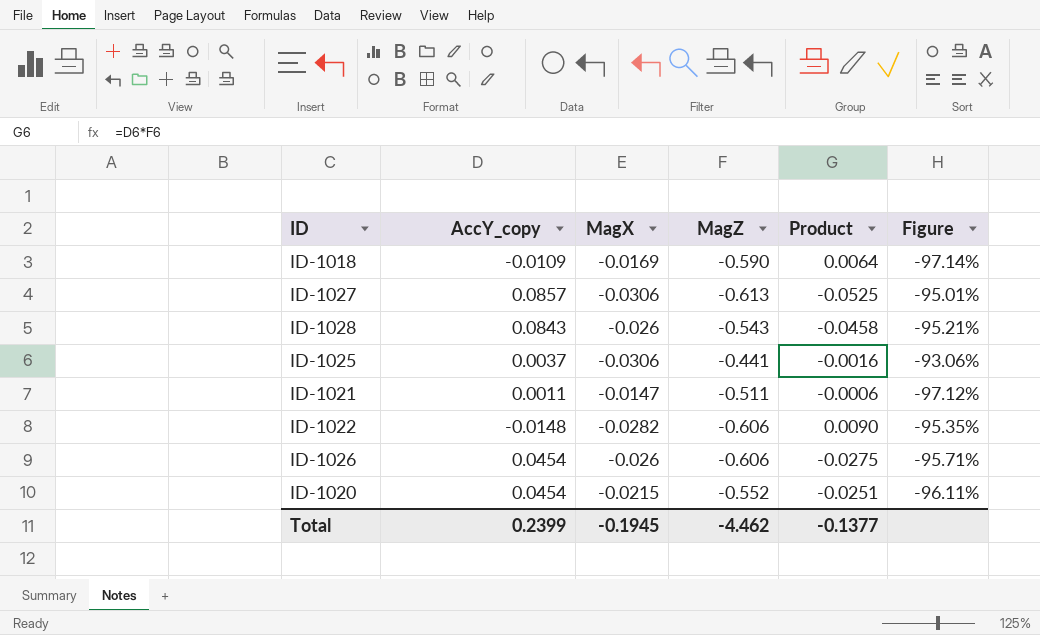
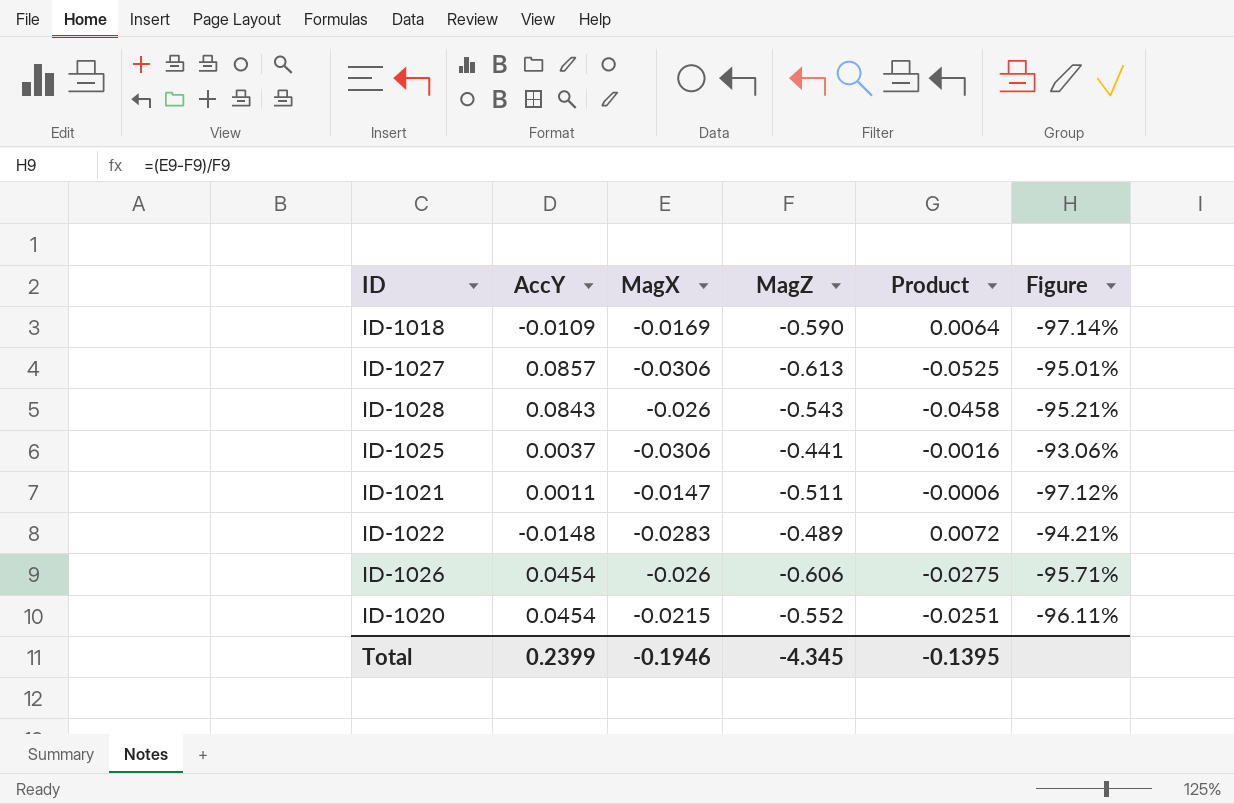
column name: AccY_copy -> AccY
ID-1022 | MagX: -0.0282 -> -0.0283
ID-1022 | MagZ: -0.606 -> -0.489
ID-1022 | Product: 0.0090 -> 0.0072
ID-1022 | Figure: -95.35% -> -94.21%
Total | MagX: -0.1945 -> -0.1946
Total | MagZ: -4.462 -> -4.345
Total | Product: -0.1377 -> -0.1395

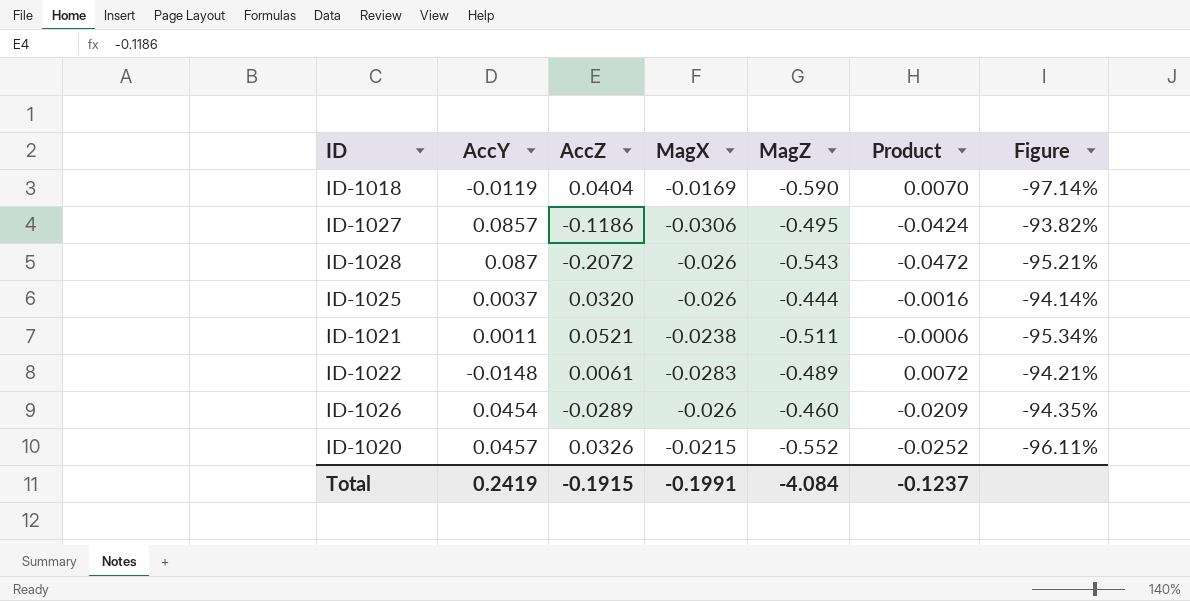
column AccZ | position: none -> 3
ID-1018 | AccY: -0.0109 -> -0.0119
ID-1018 | Product: 0.0064 -> 0.0070
ID-1027 | MagZ: -0.613 -> -0.495
ID-1027 | Product: -0.0525 -> -0.0424
ID-1027 | Figure: -95.01% -> -93.82%
ID-1028 | AccY: 0.0843 -> 0.087
ID-1028 | Product: -0.0458 -> -0.0472
ID-1025 | MagX: -0.0306 -> -0.026
ID-1025 | MagZ: -0.441 -> -0.444
ID-1025 | Figure: -93.06% -> -94.14%
ID-1021 | MagX: -0.0147 -> -0.0238
ID-1021 | Figure: -97.12% -> -95.34%
ID-1026 | MagZ: -0.606 -> -0.460
ID-1026 | Product: -0.0275 -> -0.0209
ID-1026 | Figure: -95.71% -> -94.35%
ID-1020 | AccY: 0.0454 -> 0.0457
ID-1020 | Product: -0.0251 -> -0.0252
Total | AccY: 0.2399 -> 0.2419
Total | MagX: -0.1946 -> -0.1991
Total | MagZ: -4.345 -> -4.084
Total | Product: -0.1395 -> -0.1237

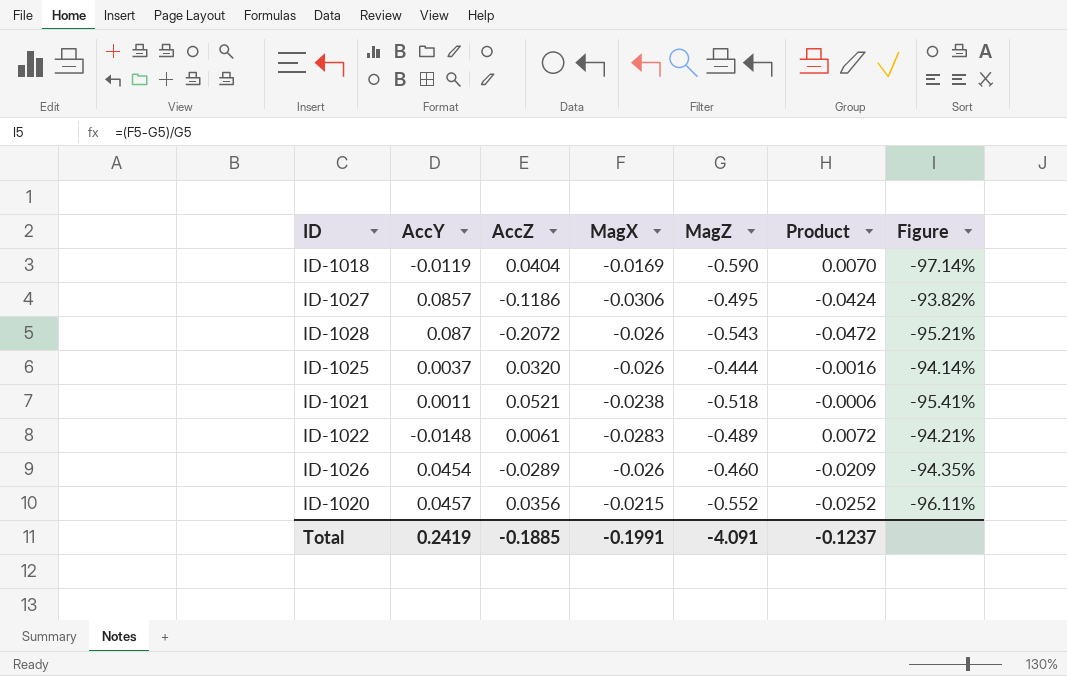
ID-1021 | MagZ: -0.511 -> -0.518
ID-1021 | Figure: -95.34% -> -95.41%
ID-1020 | AccZ: 0.0326 -> 0.0356
Total | AccZ: -0.1915 -> -0.1885
Total | MagZ: -4.084 -> -4.091

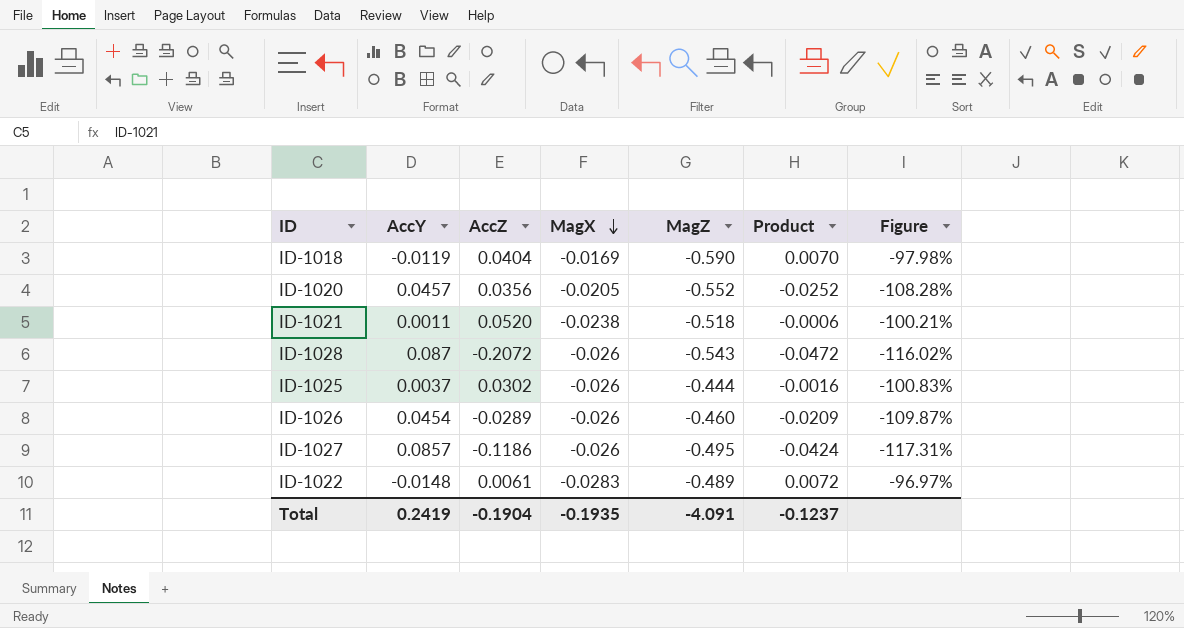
row order: none -> MagX descending
column Figure | formula: ([MagX] - [MagZ]) / [MagZ] -> ([AccY] - [MagZ]) / [MagZ]
ID-1020 | MagX: -0.0215 -> -0.0205
ID-1021 | AccZ: 0.0521 -> 0.0520
ID-1025 | AccZ: 0.0320 -> 0.0302
ID-1027 | MagX: -0.0306 -> -0.026
Total | AccZ: -0.1885 -> -0.1904
Total | MagX: -0.1991 -> -0.1935

